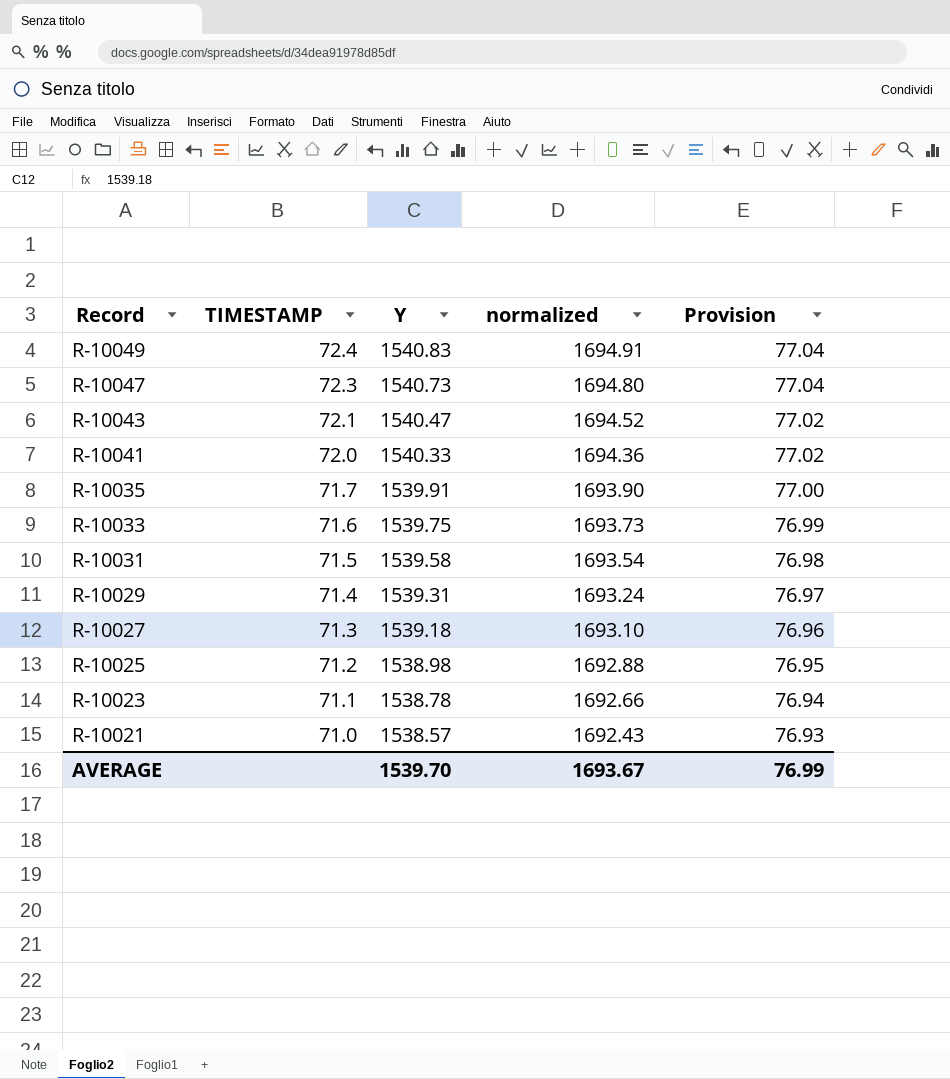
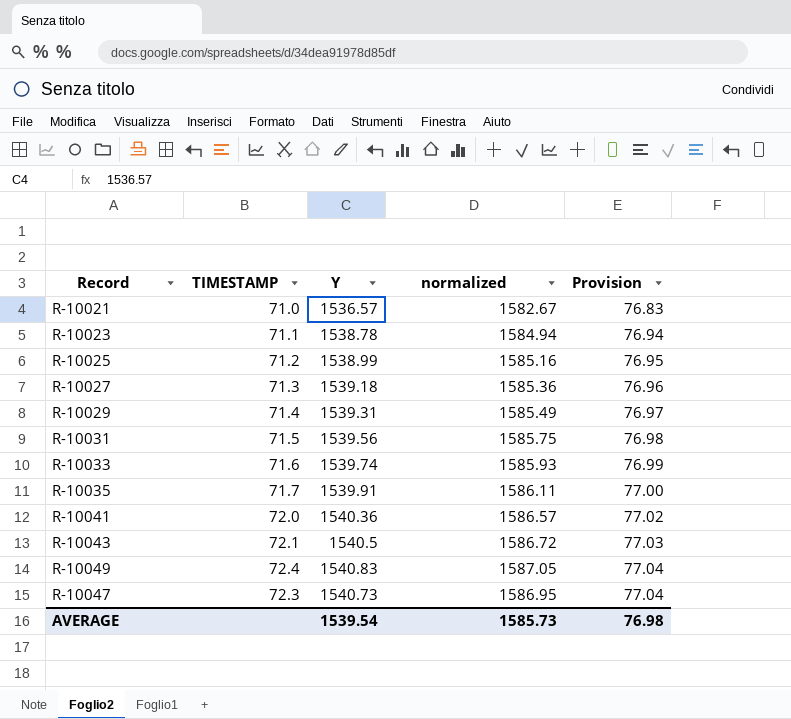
row order: Record descending -> Provision ascending
column normalized | formula: [Y] * 1.1 -> [Y] * 1.03
R-10021 | Y: 1538.57 -> 1536.57
R-10021 | Provision: 76.93 -> 76.83
R-10025 | Y: 1538.98 -> 1538.99
R-10031 | Y: 1539.58 -> 1539.56
R-10033 | Y: 1539.75 -> 1539.74
R-10041 | Y: 1540.33 -> 1540.36
R-10043 | Y: 1540.47 -> 1540.5
R-10043 | Provision: 77.02 -> 77.03
AVERAGE | Y: 1539.70 -> 1539.54
AVERAGE | normalized: 1693.67 -> 1585.73
AVERAGE | Provision: 76.99 -> 76.98

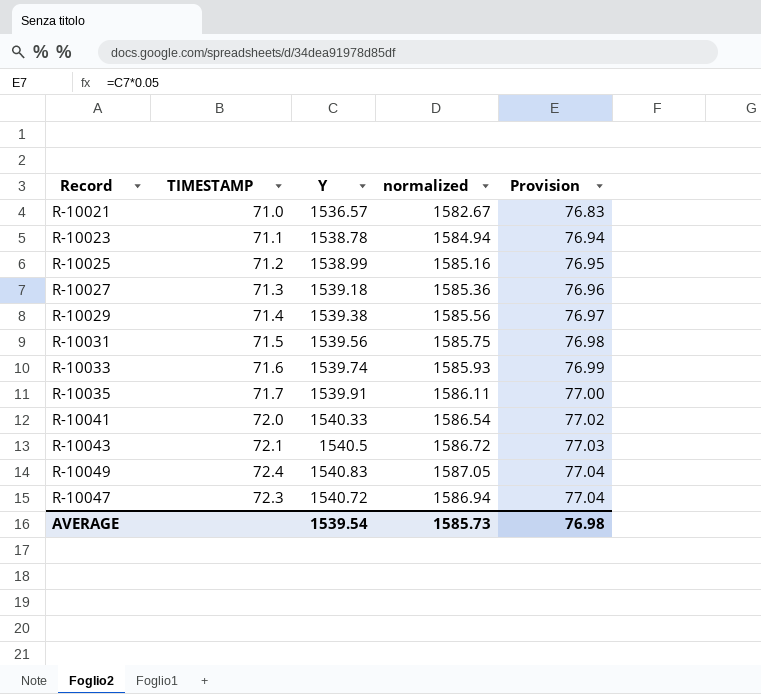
R-10029 | Y: 1539.31 -> 1539.38
R-10029 | normalized: 1585.49 -> 1585.56
R-10041 | Y: 1540.36 -> 1540.33
R-10041 | normalized: 1586.57 -> 1586.54
R-10047 | Y: 1540.73 -> 1540.72
R-10047 | normalized: 1586.95 -> 1586.94

